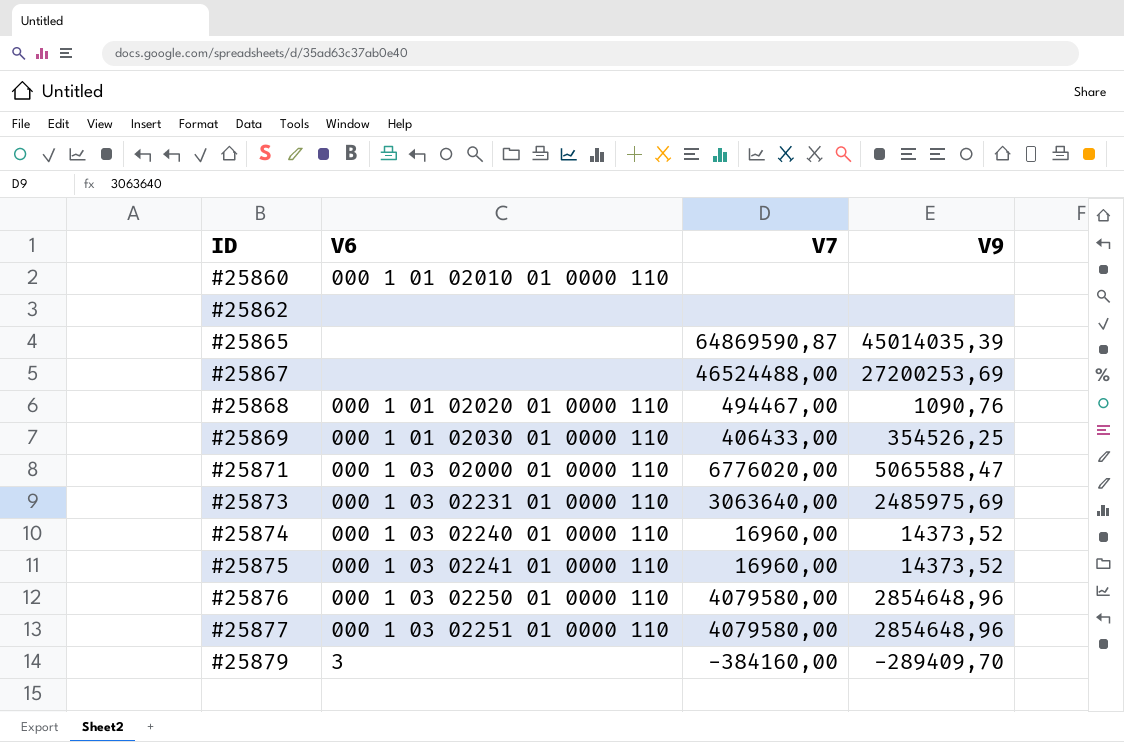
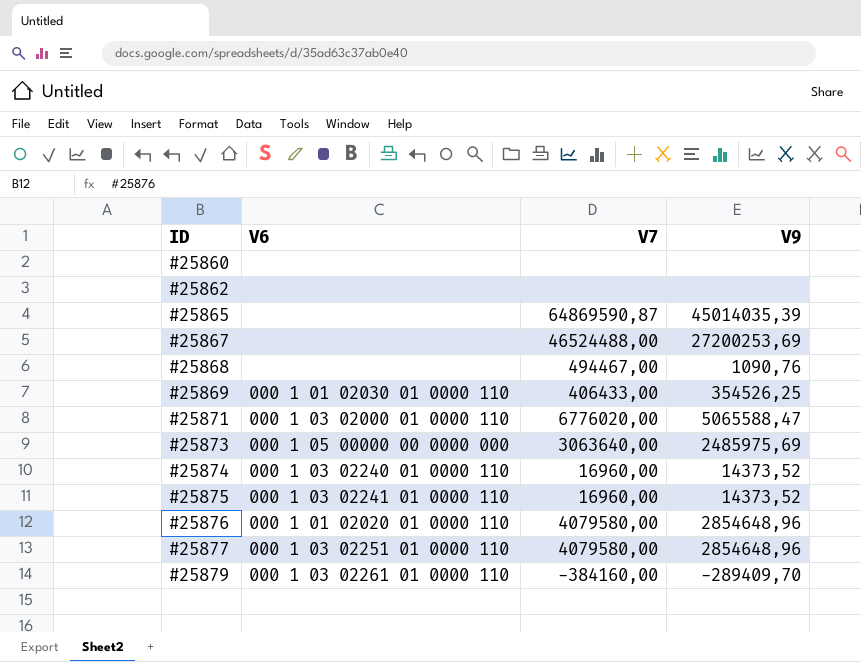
#25860 | V6: 000 1 01 02010 01 0000 110 -> none
#25868 | V6: 000 1 01 02020 01 0000 110 -> none
#25873 | V6: 000 1 03 02231 01 0000 110 -> 000 1 05 00000 00 0000 000
#25876 | V6: 000 1 03 02250 01 0000 110 -> 000 1 01 02020 01 0000 110
#25879 | V6: 3 -> 000 1 03 02261 01 0000 110

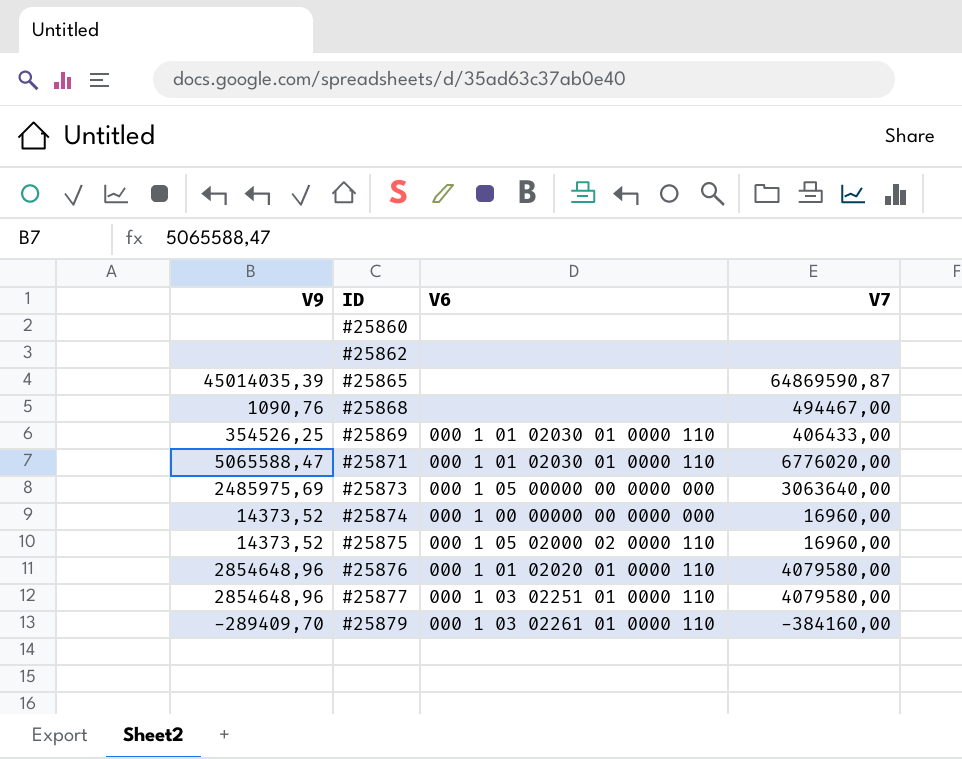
column V9 | position: 4 -> 1
row #25867: none | 46524488,00 | 27200253,69 -> none
#25871 | V6: 000 1 03 02000 01 0000 110 -> 000 1 01 02030 01 0000 110
#25874 | V6: 000 1 03 02240 01 0000 110 -> 000 1 00 00000 00 0000 000
#25875 | V6: 000 1 03 02241 01 0000 110 -> 000 1 05 02000 02 0000 110

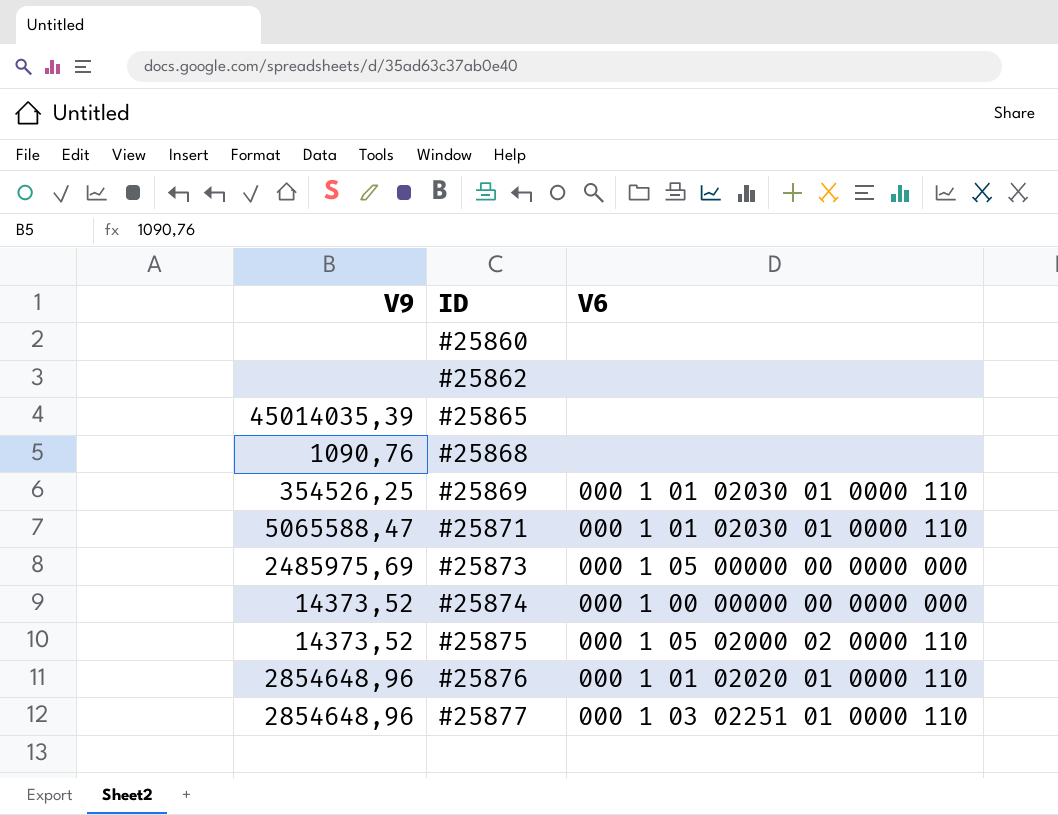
column V7 | position: 4 -> none
row #25879: -289409,70 | 000 1 03 02261 01 0000 110 | -384160,00 -> none

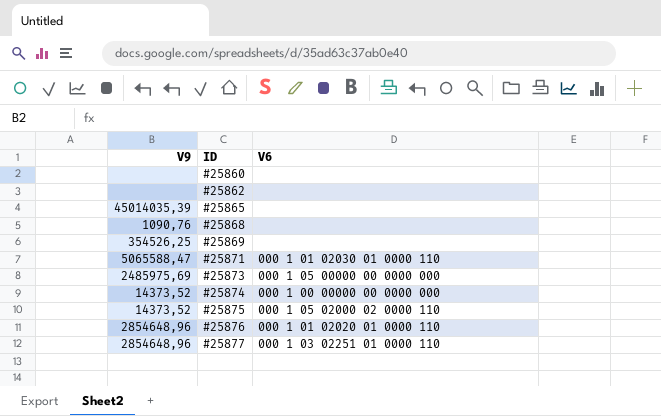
#25869 | V6: 000 1 01 02030 01 0000 110 -> none

